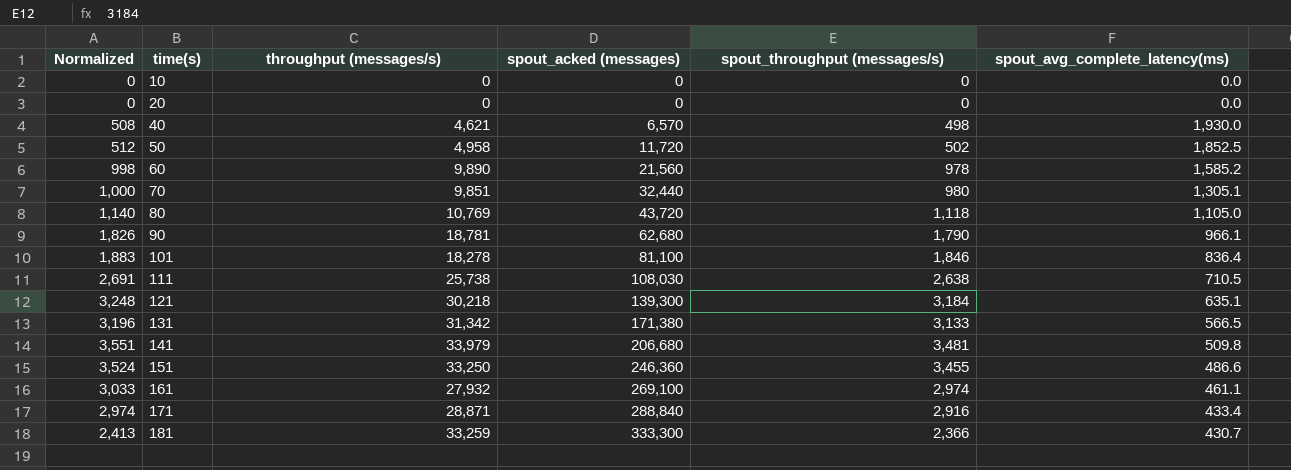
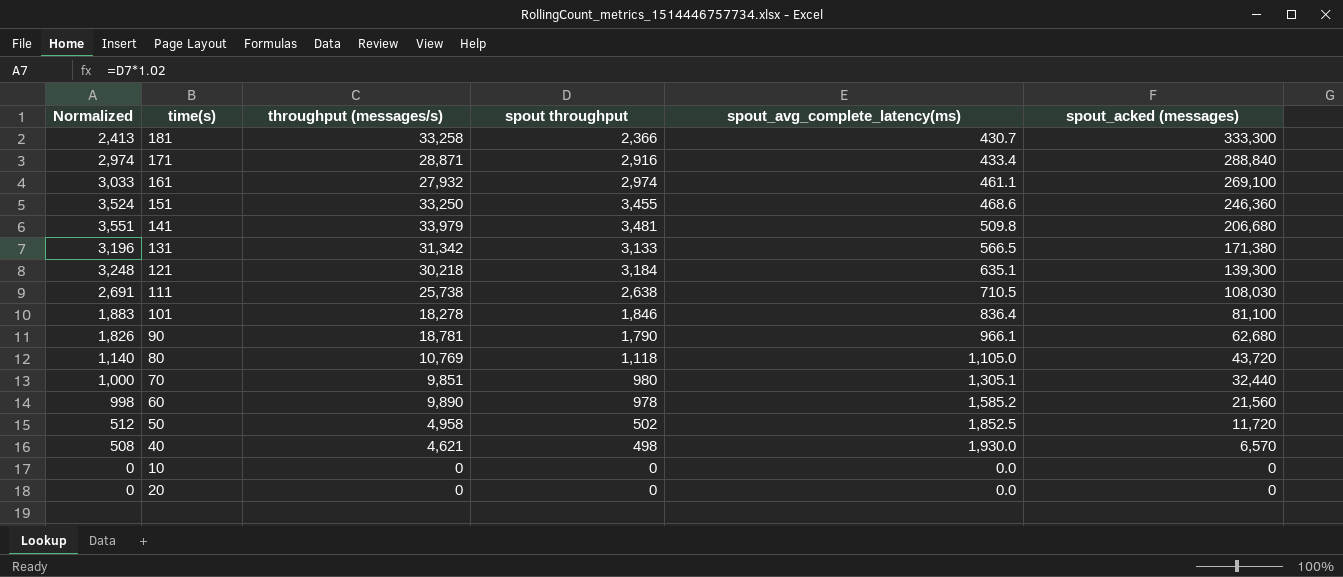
row order: time(s) ascending -> spout_acked (messages) descending
column name: spout_throughput (messages/s) -> spout throughput
column spout_acked (messages) | position: 4 -> 6
181 | throughput (messages/s): 33,259 -> 33,258
151 | spout_avg_complete_latency(ms): 486.6 -> 468.6

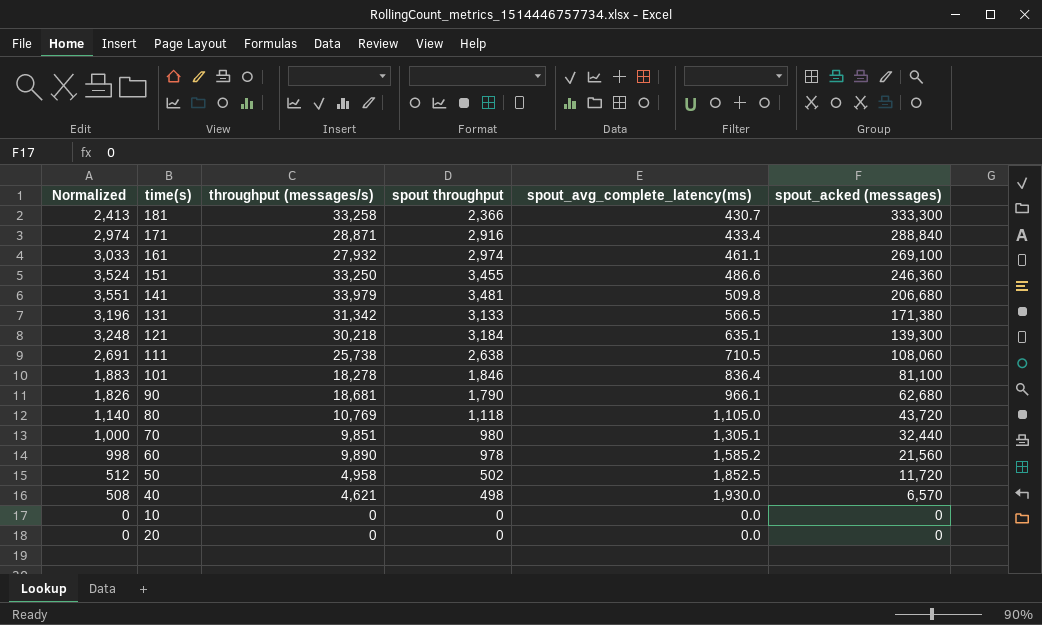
151 | spout_avg_complete_latency(ms): 468.6 -> 486.6
111 | spout_acked (messages): 108,030 -> 108,060
90 | throughput (messages/s): 18,781 -> 18,681

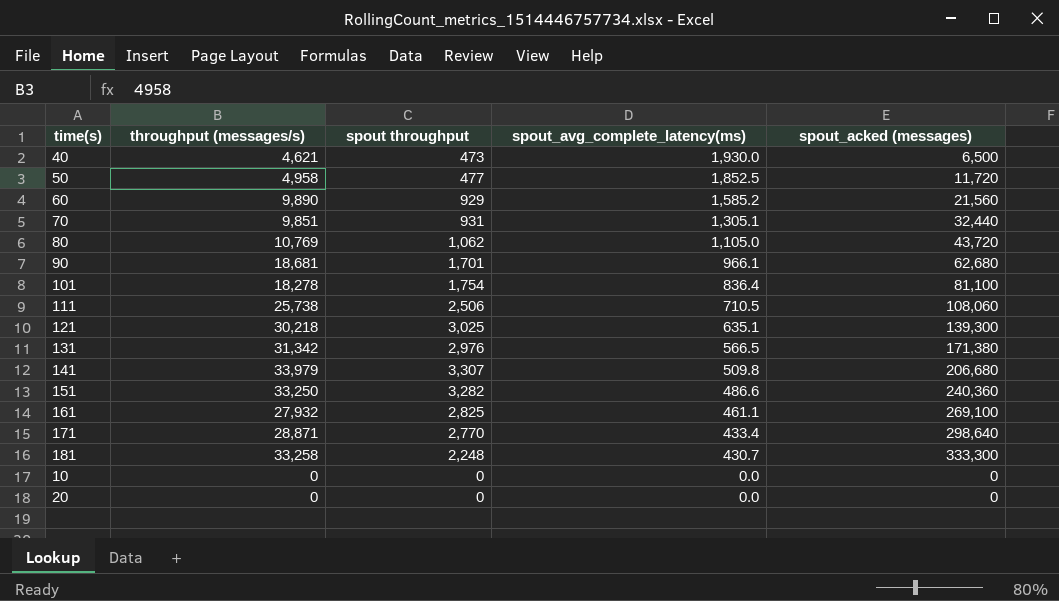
row order: spout_acked (messages) descending -> spout_avg_complete_latency(ms) descending
column Normalized | formula: [spout throughput] * 1.02 -> none
40 | spout throughput: 498 -> 473
40 | spout_acked (messages): 6,570 -> 6,500
50 | spout throughput: 502 -> 477
60 | spout throughput: 978 -> 929
70 | spout throughput: 980 -> 931
80 | spout throughput: 1,118 -> 1,062
90 | spout throughput: 1,790 -> 1,701
101 | spout throughput: 1,846 -> 1,754
111 | spout throughput: 2,638 -> 2,506
121 | spout throughput: 3,184 -> 3,025
131 | spout throughput: 3,133 -> 2,976
141 | spout throughput: 3,481 -> 3,307
151 | spout throughput: 3,455 -> 3,282
151 | spout_acked (messages): 246,360 -> 240,360
161 | spout throughput: 2,974 -> 2,825
171 | spout throughput: 2,916 -> 2,770
171 | spout_acked (messages): 288,840 -> 298,640
181 | spout throughput: 2,366 -> 2,248

